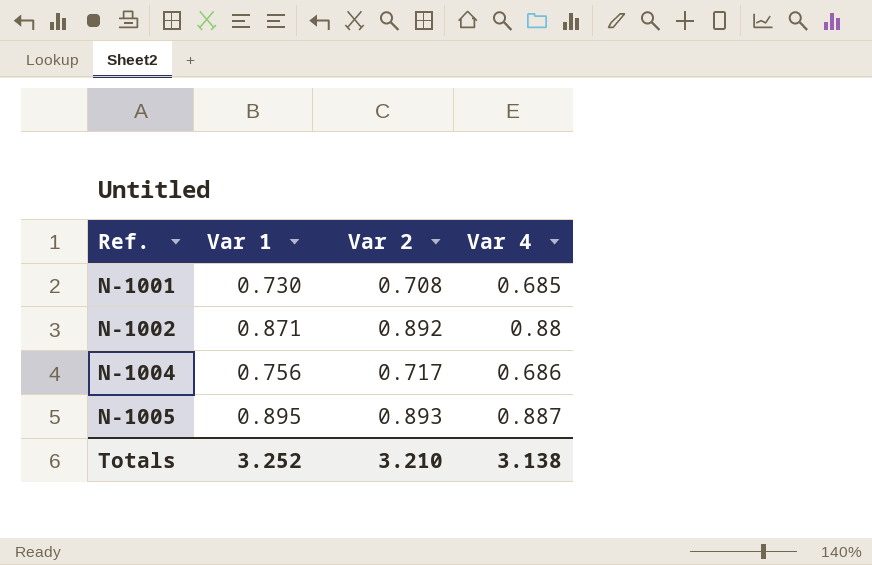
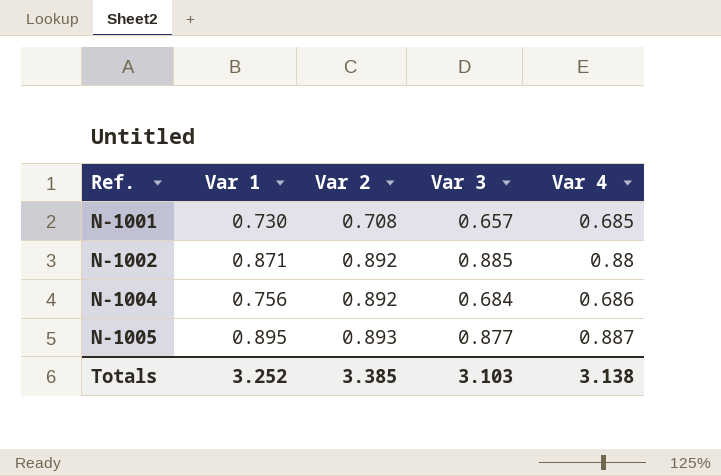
column Var 3 | position: none -> 4
N-1004 | Var 2: 0.717 -> 0.892
Totals | Var 2: 3.210 -> 3.385

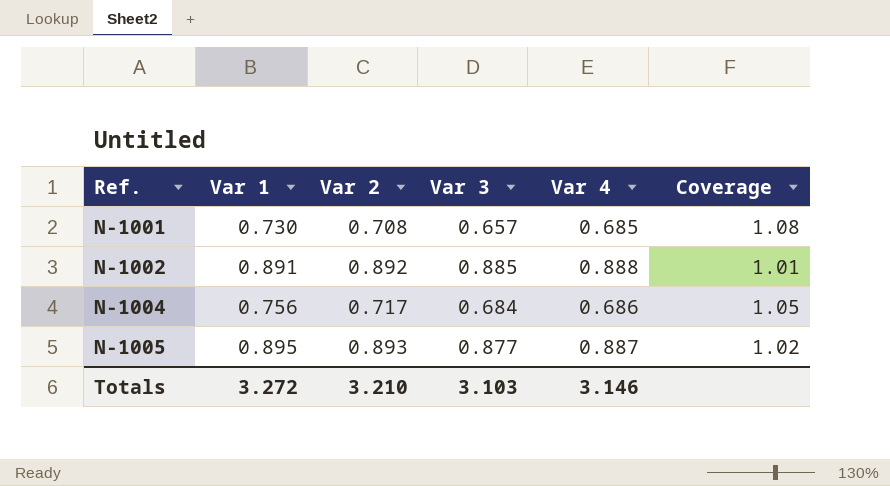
column Coverage | formula: none -> [Var 2] / [Var 3]
N-1002 | Var 1: 0.871 -> 0.891
N-1002 | Var 4: 0.88 -> 0.888
N-1004 | Var 2: 0.892 -> 0.717
Totals | Var 1: 3.252 -> 3.272
Totals | Var 2: 3.385 -> 3.210
Totals | Var 4: 3.138 -> 3.146

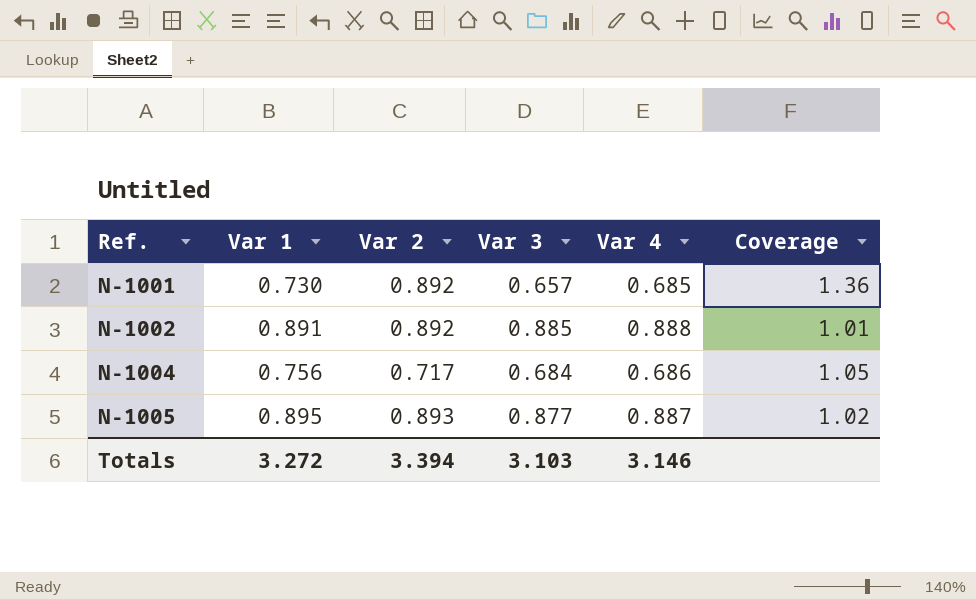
N-1001 | Var 2: 0.708 -> 0.892
N-1001 | Coverage: 1.08 -> 1.36
Totals | Var 2: 3.210 -> 3.394

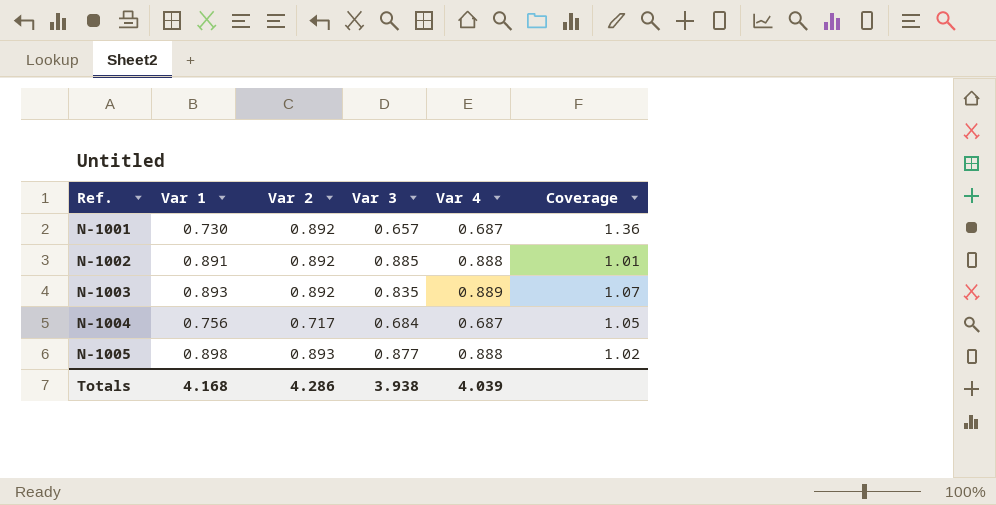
N-1001 | Var 4: 0.685 -> 0.687
row N-1003: none -> 0.893 | 0.892 | 0.835 | 0.889 | 1.07
N-1004 | Var 4: 0.686 -> 0.687
N-1005 | Var 1: 0.895 -> 0.898
N-1005 | Var 4: 0.887 -> 0.888
Totals | Var 1: 3.272 -> 4.168
Totals | Var 2: 3.394 -> 4.286
Totals | Var 3: 3.103 -> 3.938
Totals | Var 4: 3.146 -> 4.039

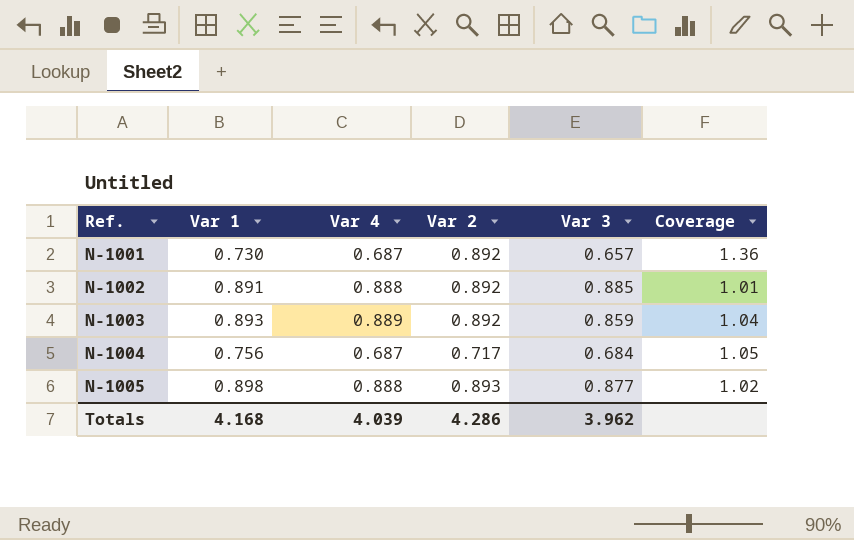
column Var 4 | position: 5 -> 3
N-1003 | Var 3: 0.835 -> 0.859
N-1003 | Coverage: 1.07 -> 1.04
Totals | Var 3: 3.938 -> 3.962

